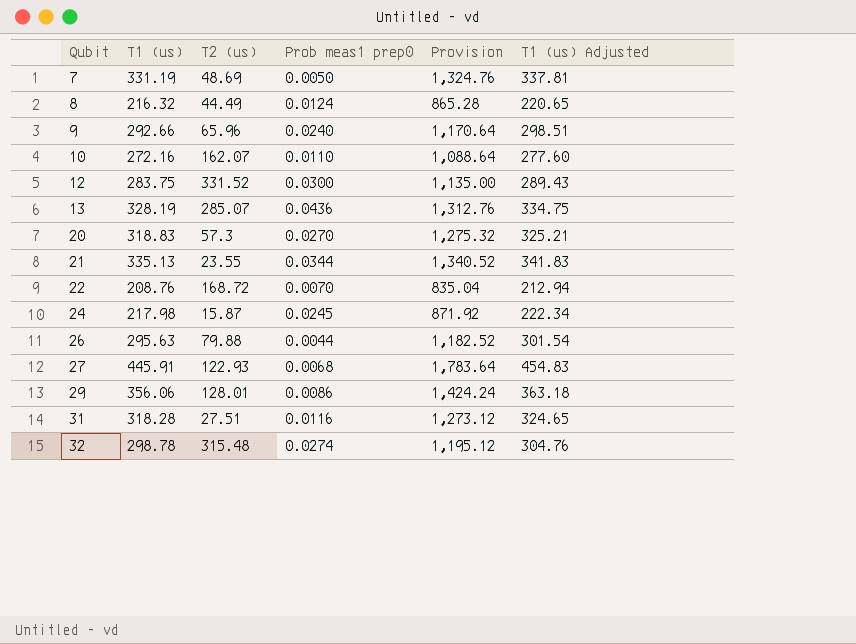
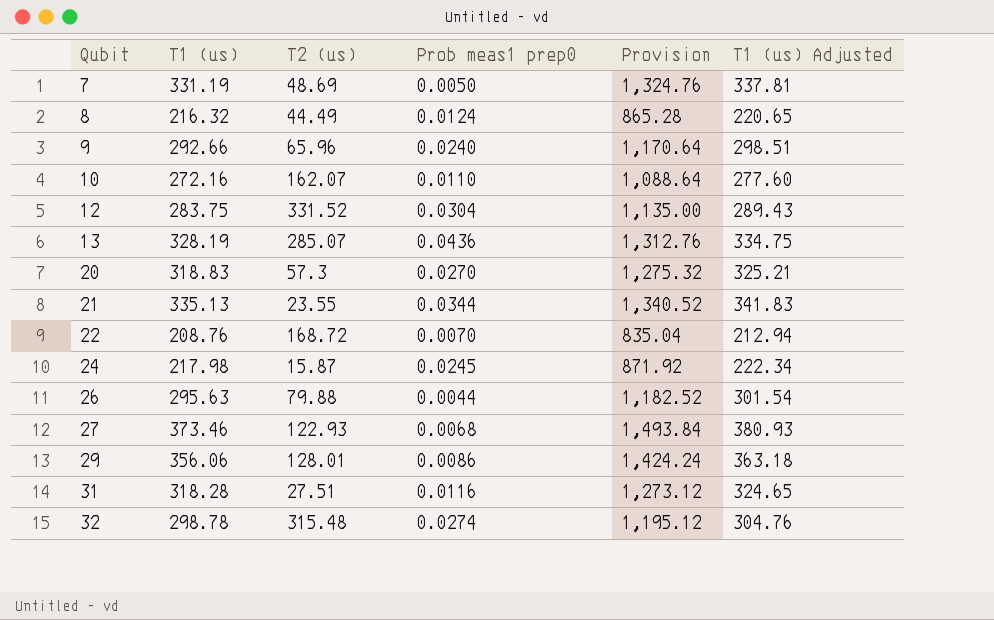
12 | Prob meas1 prep0: 0.0300 -> 0.0304
27 | T1 (us): 445.91 -> 373.46
27 | Provision: 1,783.64 -> 1,493.84
27 | T1 (us) Adjusted: 454.83 -> 380.93

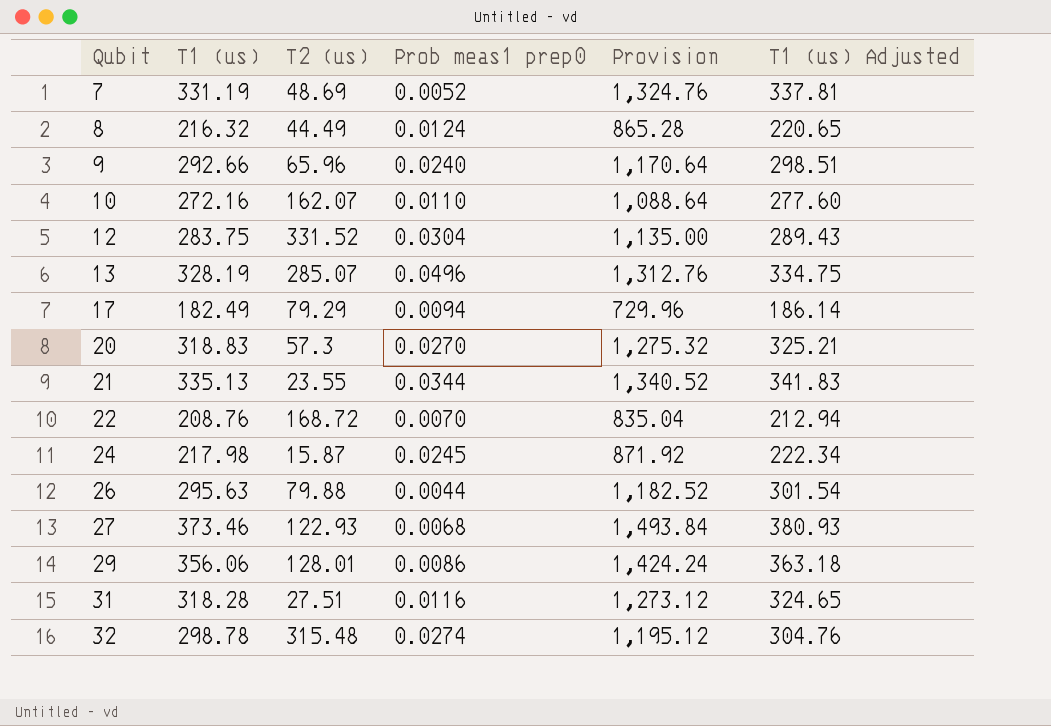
7 | Prob meas1 prep0: 0.0050 -> 0.0052
13 | Prob meas1 prep0: 0.0436 -> 0.0496
row 17: none -> 182.49 | 79.29 | 0.0094 | 729.96 | 186.14

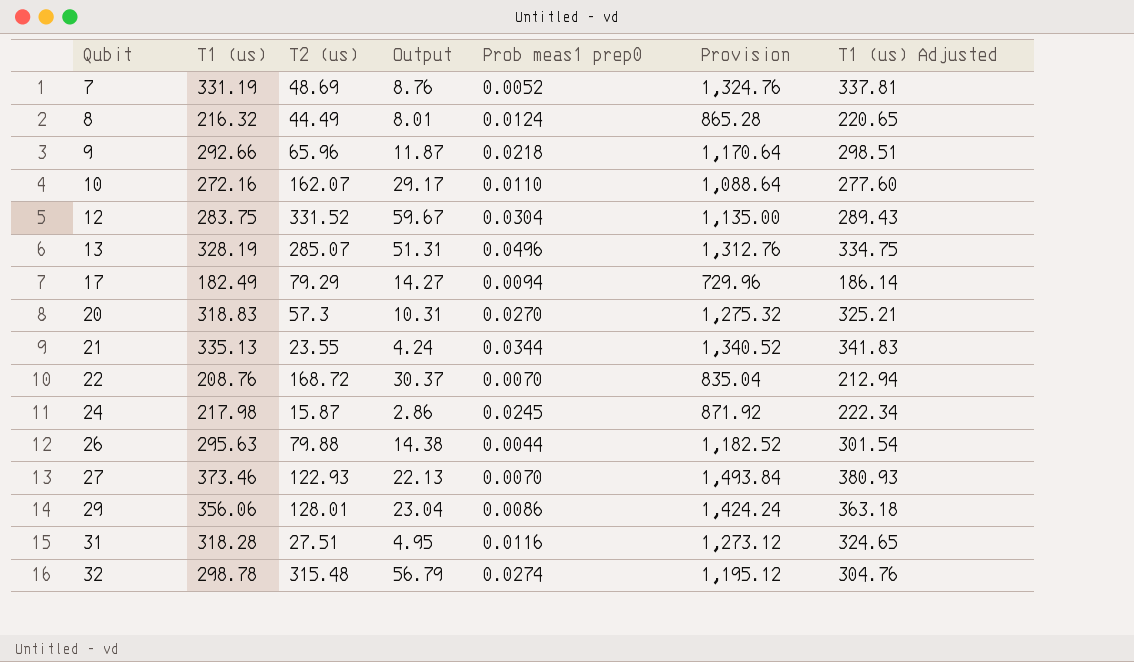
column Output | formula: none -> [T2 (us)] * 0.18
9 | Prob meas1 prep0: 0.0240 -> 0.0218
27 | Prob meas1 prep0: 0.0068 -> 0.0070

